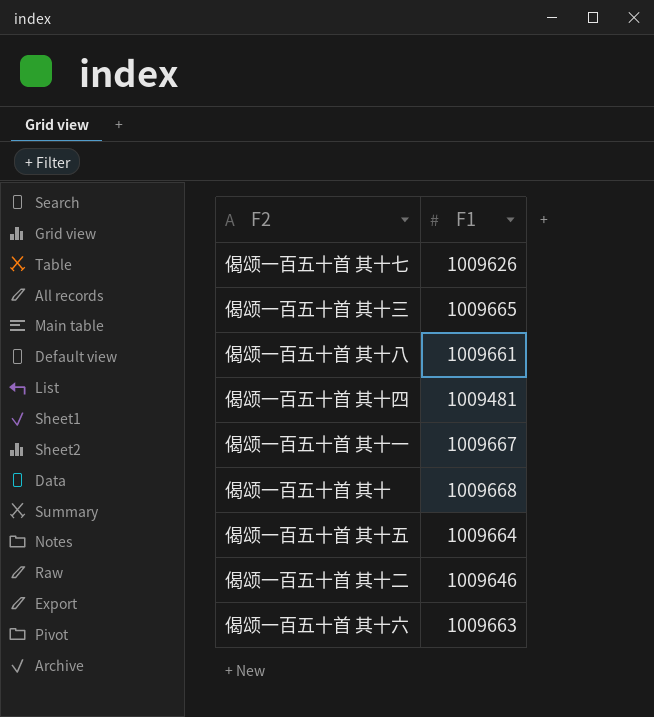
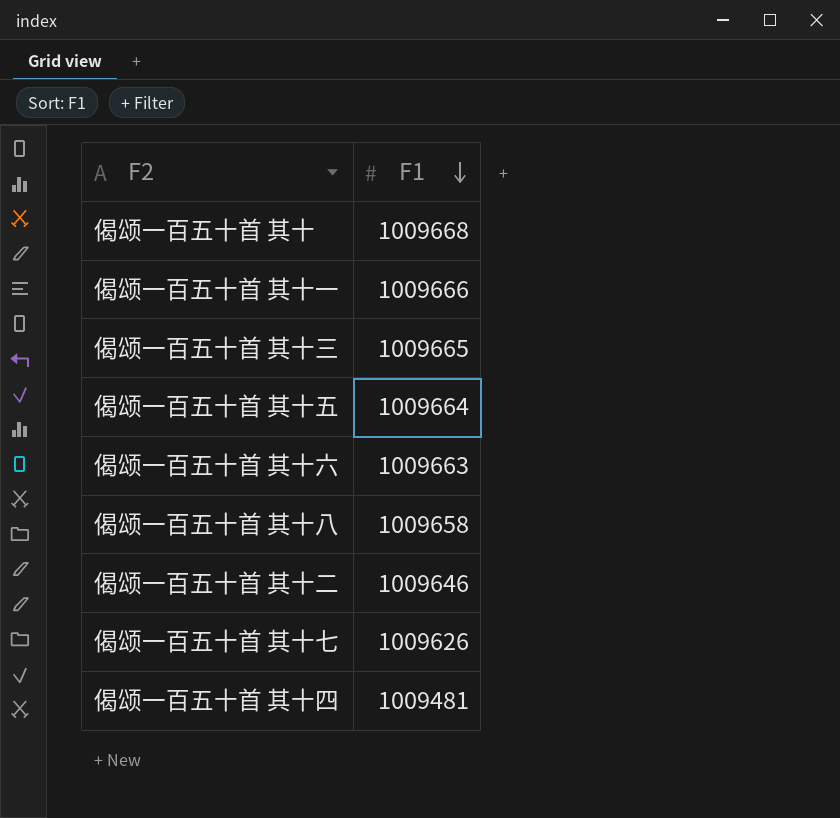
row order: none -> F1 descending
偈颂一百五十首 其十一 | F1: 1009667 -> 1009666
偈颂一百五十首 其十八 | F1: 1009661 -> 1009658

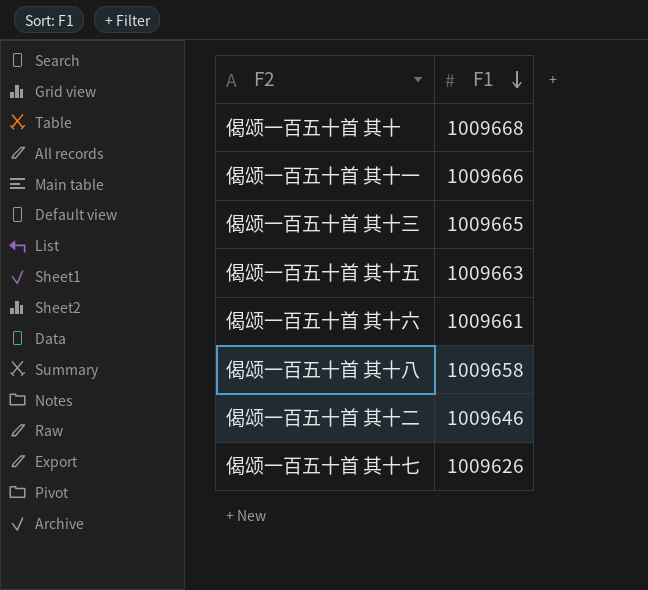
row 偈颂一百五十首 其十四: 1009481 -> none
偈颂一百五十首 其十五 | F1: 1009664 -> 1009663
偈颂一百五十首 其十六 | F1: 1009663 -> 1009661

